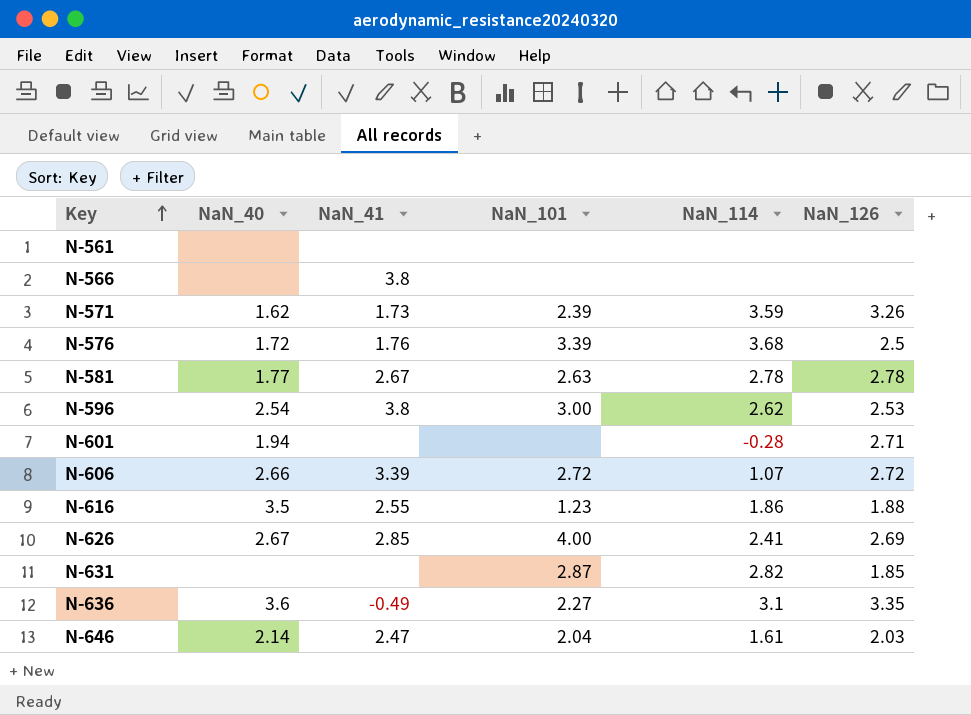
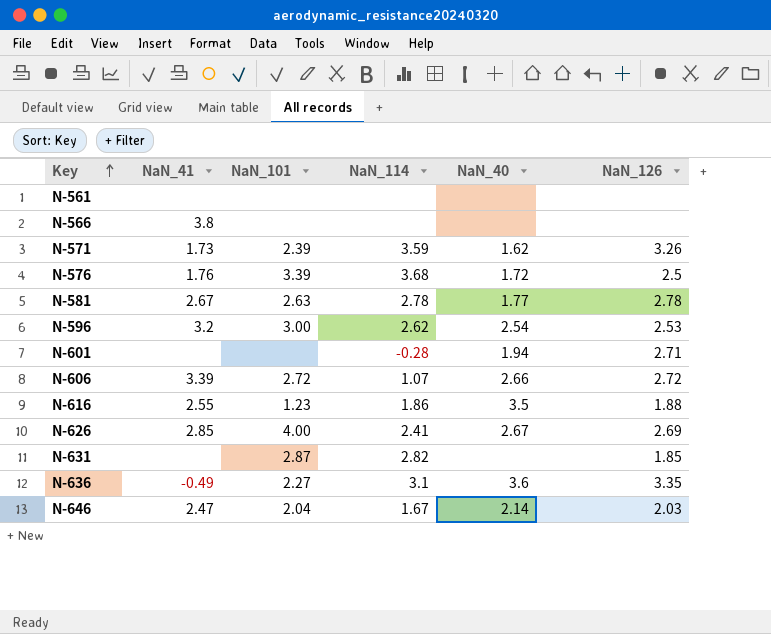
column NaN_40 | position: 2 -> 5
N-596 | NaN_41: 3.8 -> 3.2
N-646 | NaN_114: 1.61 -> 1.67

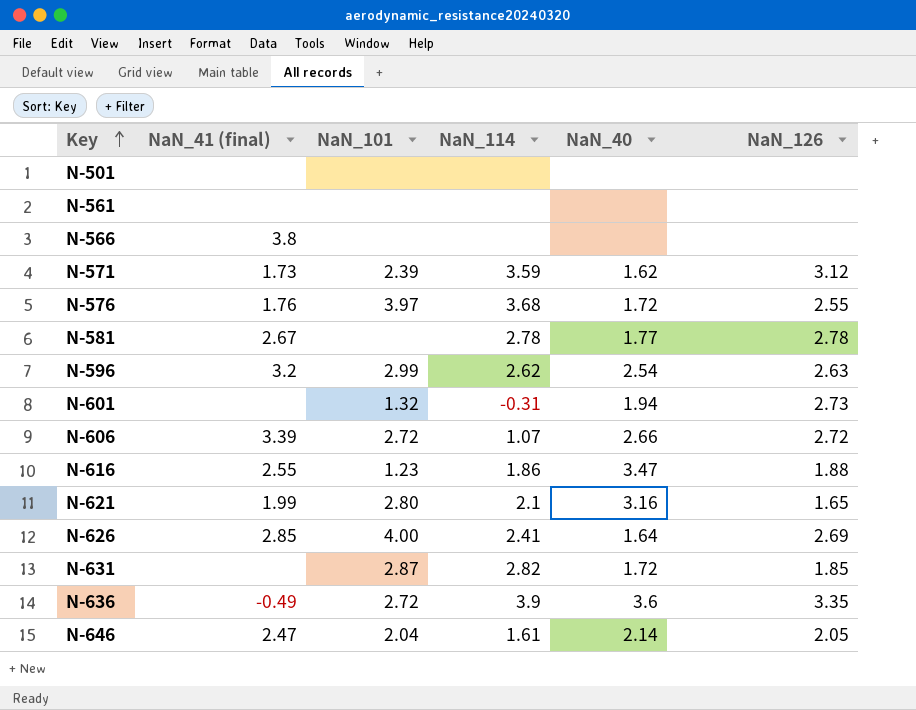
column name: NaN_41 -> NaN_41 (final)
row N-501: none -> none | none | none | none | none
N-571 | NaN_126: 3.26 -> 3.12
N-576 | NaN_101: 3.39 -> 3.97
N-576 | NaN_126: 2.5 -> 2.55
N-581 | NaN_101: 2.63 -> none
N-596 | NaN_101: 3.00 -> 2.99
N-596 | NaN_126: 2.53 -> 2.63
N-601 | NaN_101: none -> 1.32
N-601 | NaN_114: -0.28 -> -0.31
N-601 | NaN_126: 2.71 -> 2.73
N-616 | NaN_40: 3.5 -> 3.47
row N-621: none -> 1.99 | 2.80 | 2.1 | 3.16 | 1.65
N-626 | NaN_40: 2.67 -> 1.64
N-631 | NaN_40: none -> 1.72
N-636 | NaN_101: 2.27 -> 2.72
N-636 | NaN_114: 3.1 -> 3.9
N-646 | NaN_114: 1.67 -> 1.61
N-646 | NaN_126: 2.03 -> 2.05

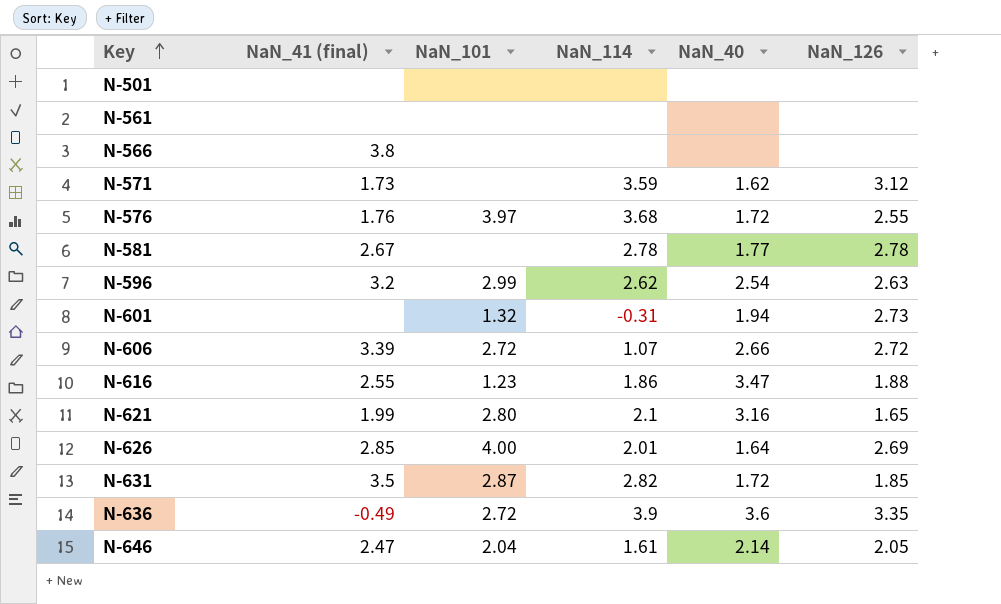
N-571 | NaN_101: 2.39 -> none
N-626 | NaN_114: 2.41 -> 2.01
N-631 | NaN_41 (final): none -> 3.5

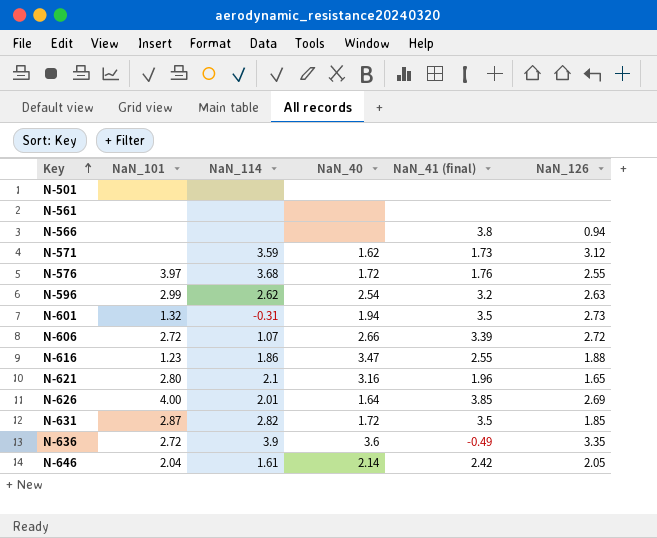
column NaN_41 (final) | position: 2 -> 5
row N-581: 2.67 | none | 2.78 | 1.77 | 2.78 -> none
N-566 | NaN_126: none -> 0.94
N-601 | NaN_41 (final): none -> 3.5
N-621 | NaN_41 (final): 1.99 -> 1.96
N-626 | NaN_41 (final): 2.85 -> 3.85
N-646 | NaN_41 (final): 2.47 -> 2.42

